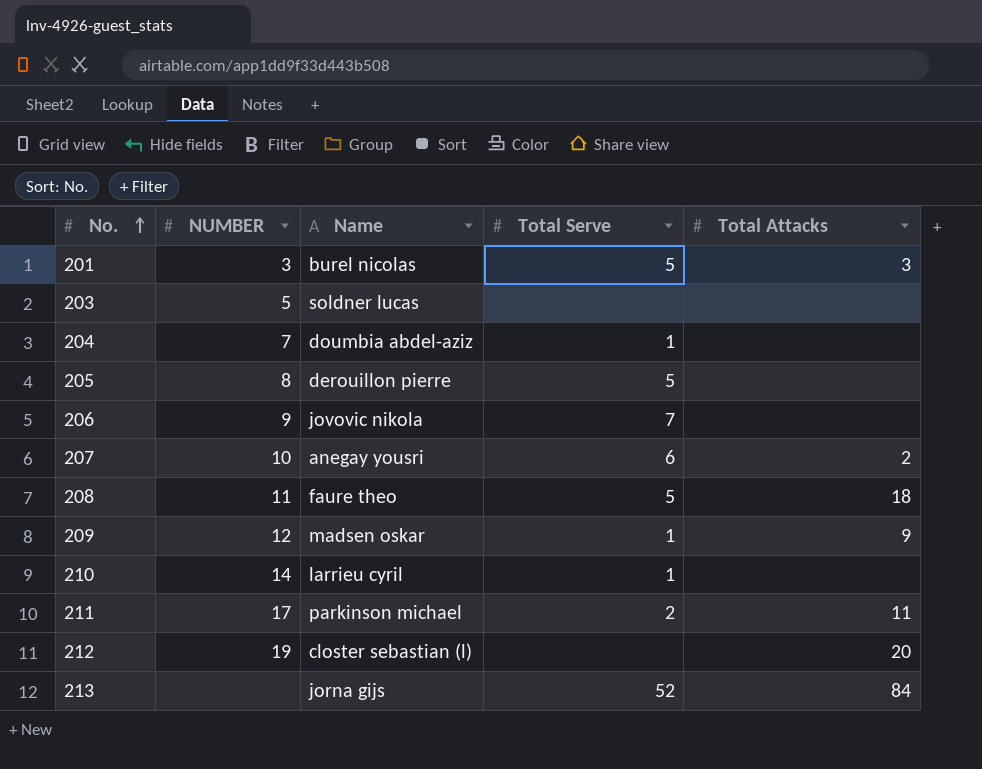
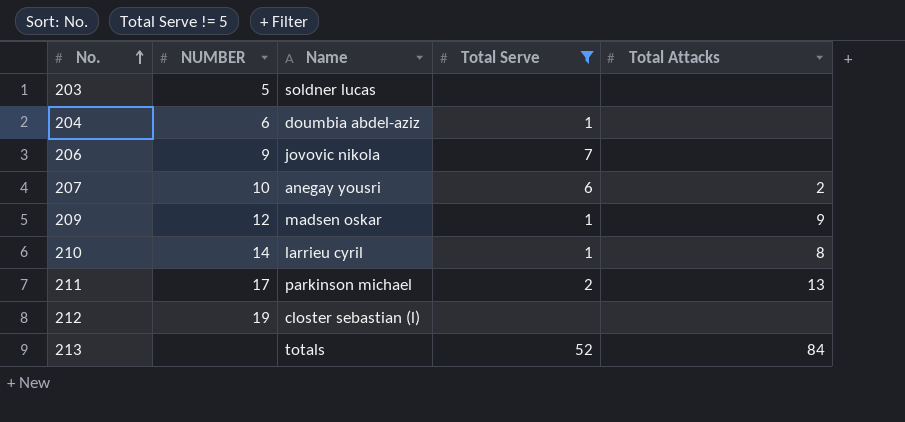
filter: none -> Total Serve != 5
204 | NUMBER: 7 -> 6
210 | Total Attacks: none -> 8
211 | Total Attacks: 11 -> 13
212 | Total Attacks: 20 -> none
213 | Name: jorna gijs -> totals

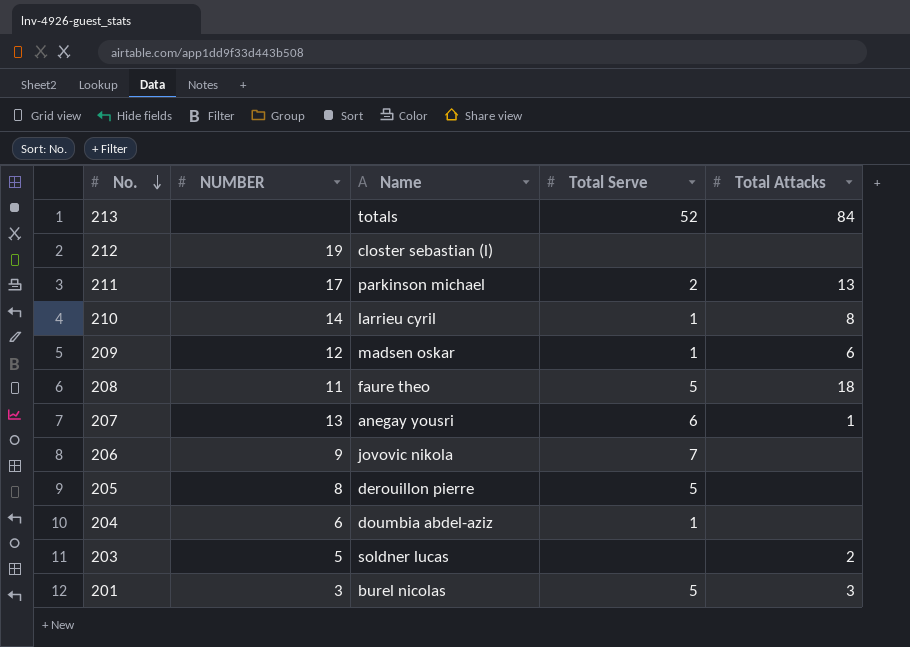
filter: Total Serve != 5 -> none
row order: No. ascending -> No. descending
209 | Total Attacks: 9 -> 6
207 | NUMBER: 10 -> 13
207 | Total Attacks: 2 -> 1
203 | Total Attacks: none -> 2

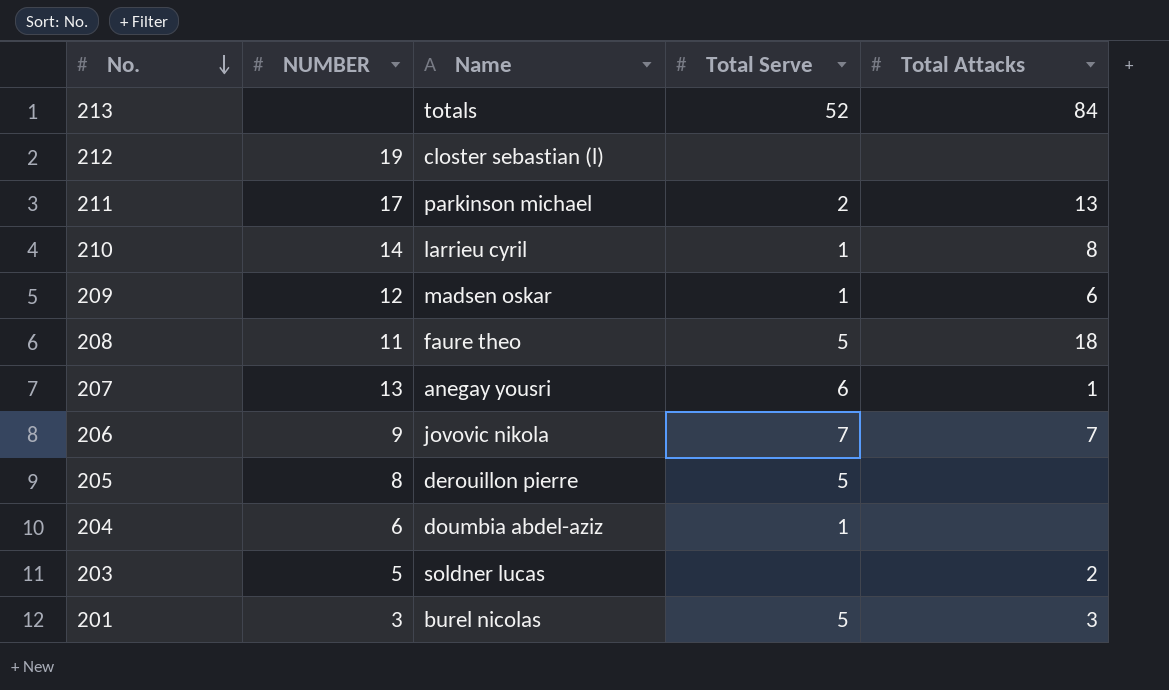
206 | Total Attacks: none -> 7

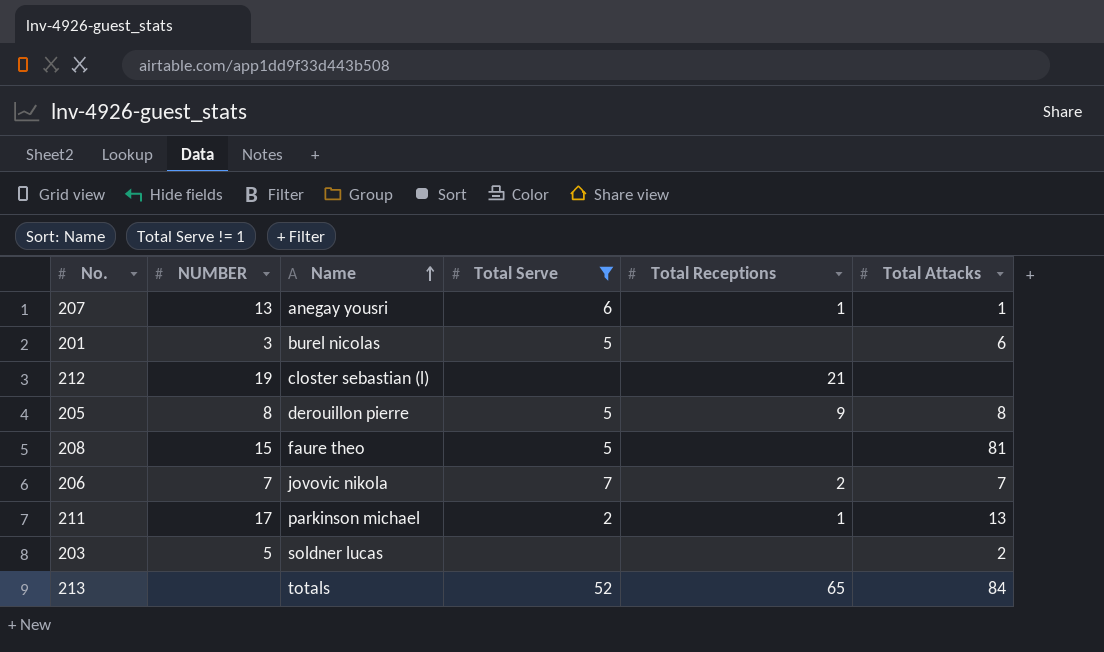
filter: none -> Total Serve != 1
row order: No. descending -> Name ascending
column Total Receptions | position: none -> 5
201 | Total Attacks: 3 -> 6
205 | Total Attacks: none -> 8
208 | NUMBER: 11 -> 15
208 | Total Attacks: 18 -> 81
206 | NUMBER: 9 -> 7

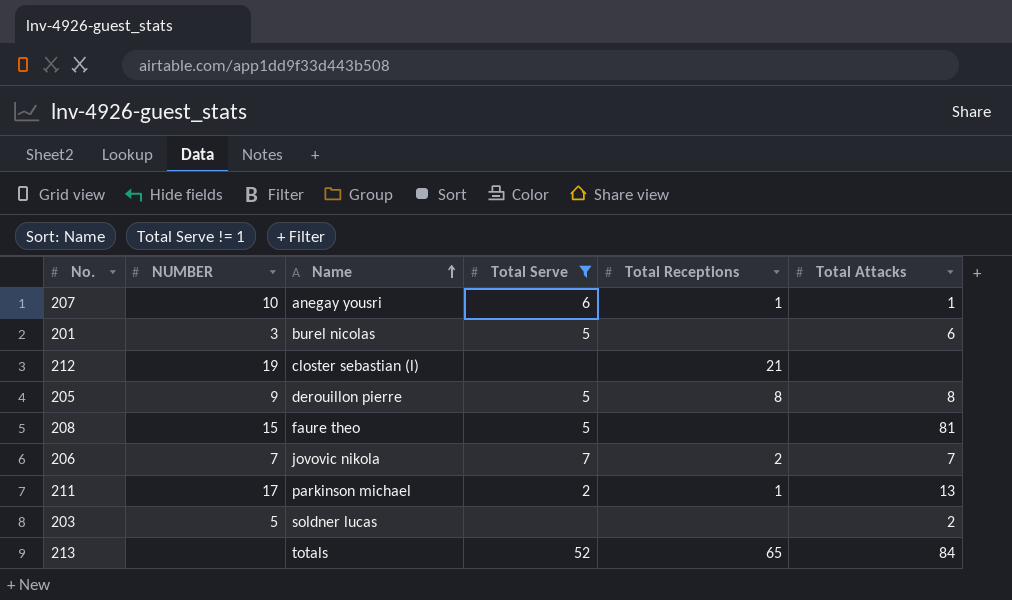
207 | NUMBER: 13 -> 10
205 | NUMBER: 8 -> 9
205 | Total Receptions: 9 -> 8

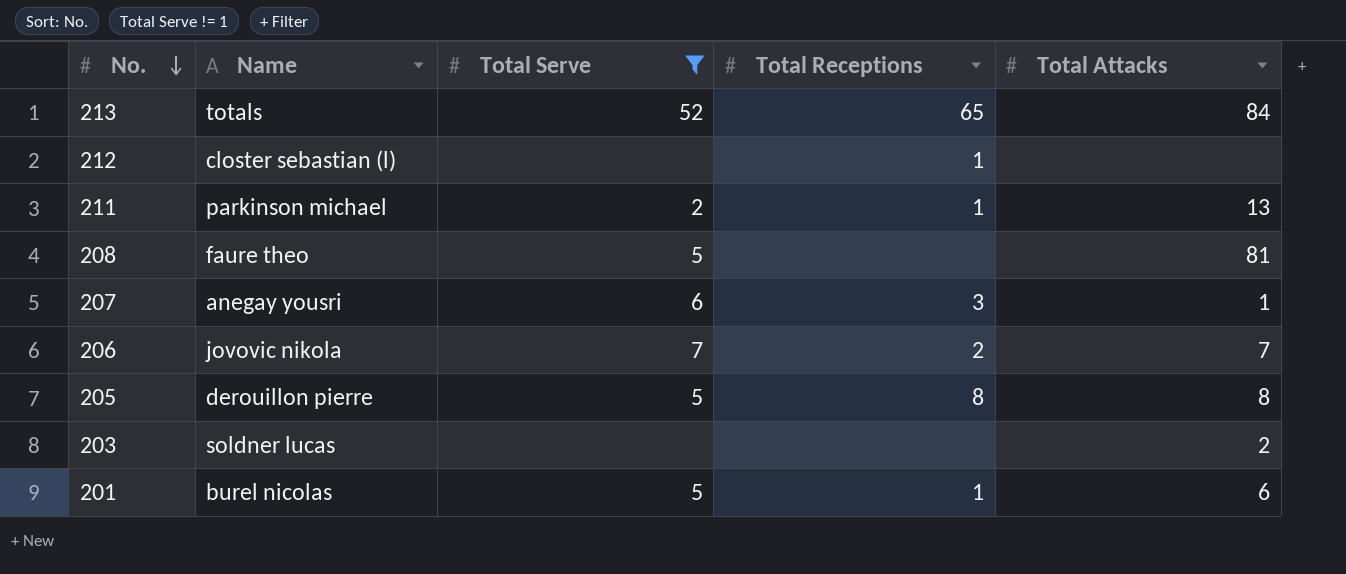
row order: Name ascending -> No. descending
column NUMBER | position: 2 -> none
212 | Total Receptions: 21 -> 1
207 | Total Receptions: 1 -> 3
201 | Total Receptions: none -> 1

